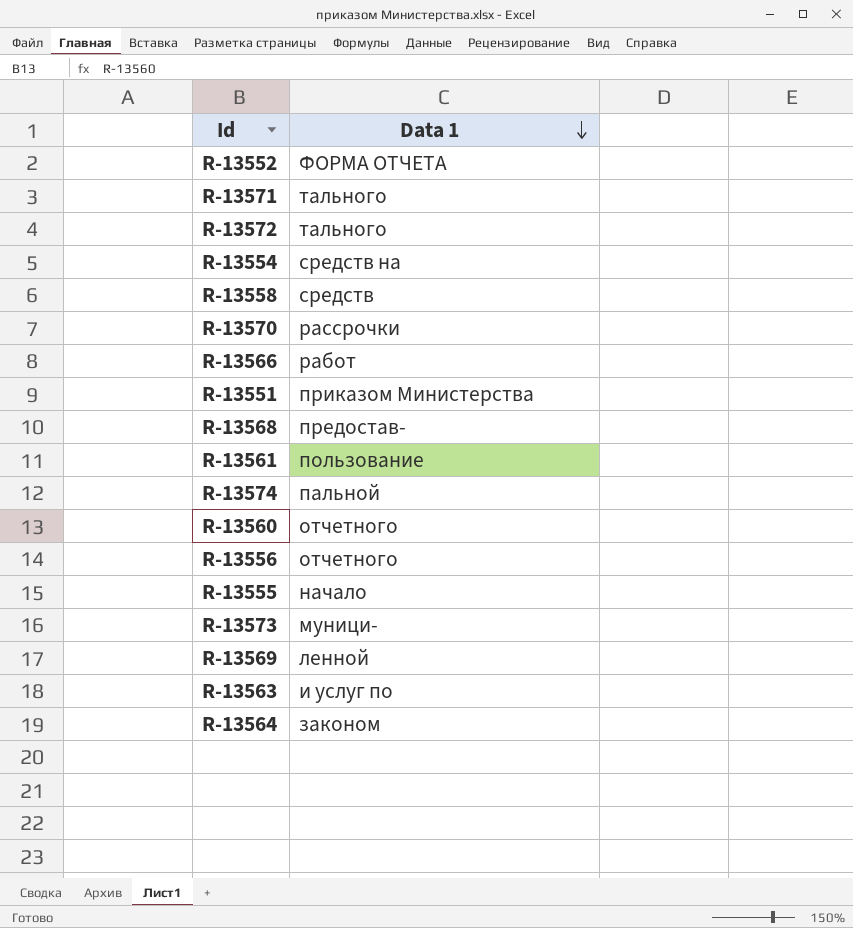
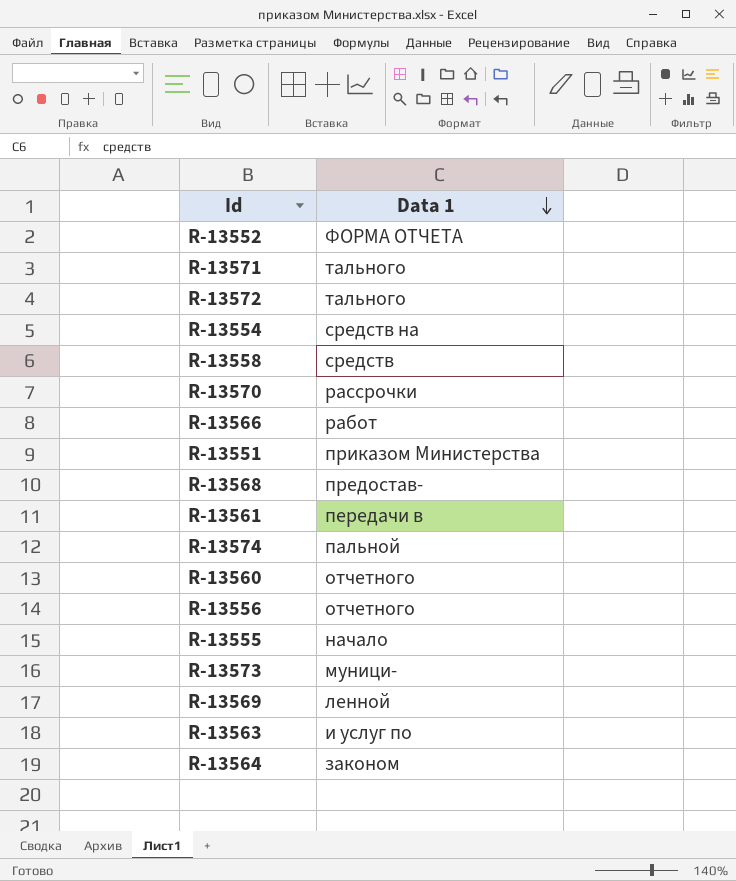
R-13561 | Data 1: пользование -> передачи в

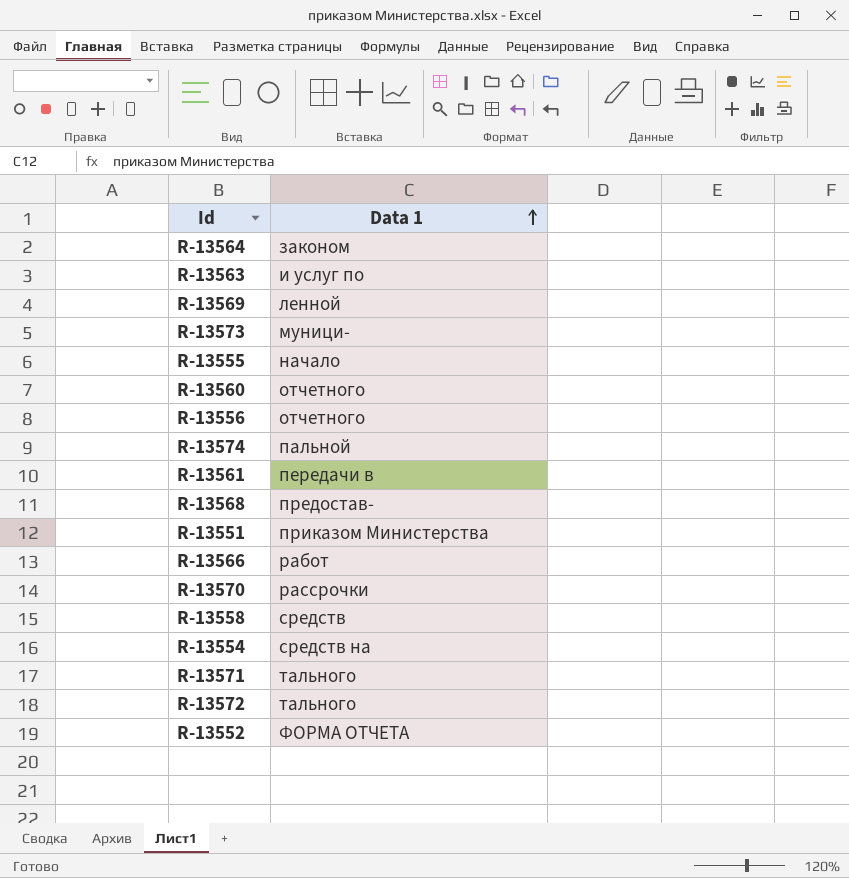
row order: Data 1 descending -> Data 1 ascending

